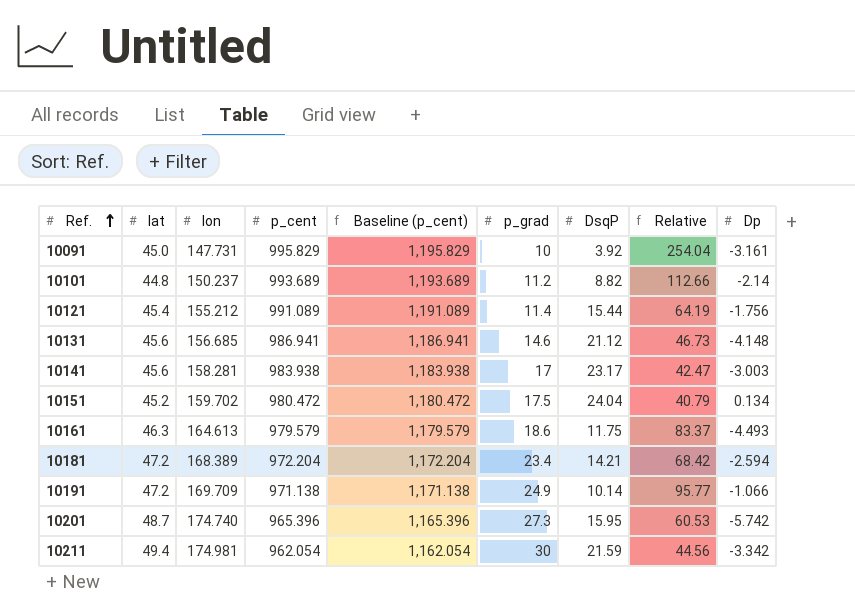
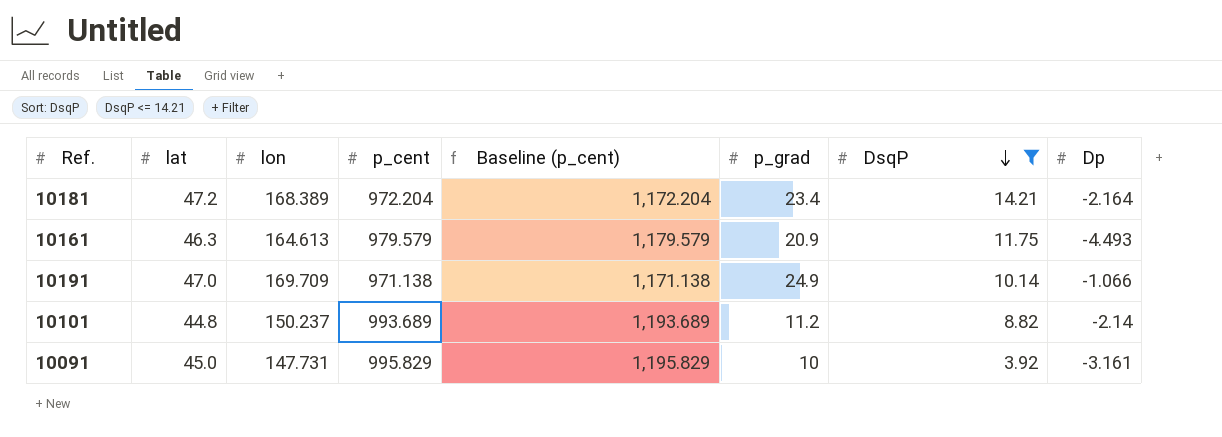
filter: none -> DsqP <= 14.21
row order: Ref. ascending -> DsqP descending
column Relative | formula: [p_cent] / [DsqP] -> none
10181 | Dp: -2.594 -> -2.164
10161 | p_grad: 18.6 -> 20.9
10191 | lat: 47.2 -> 47.0

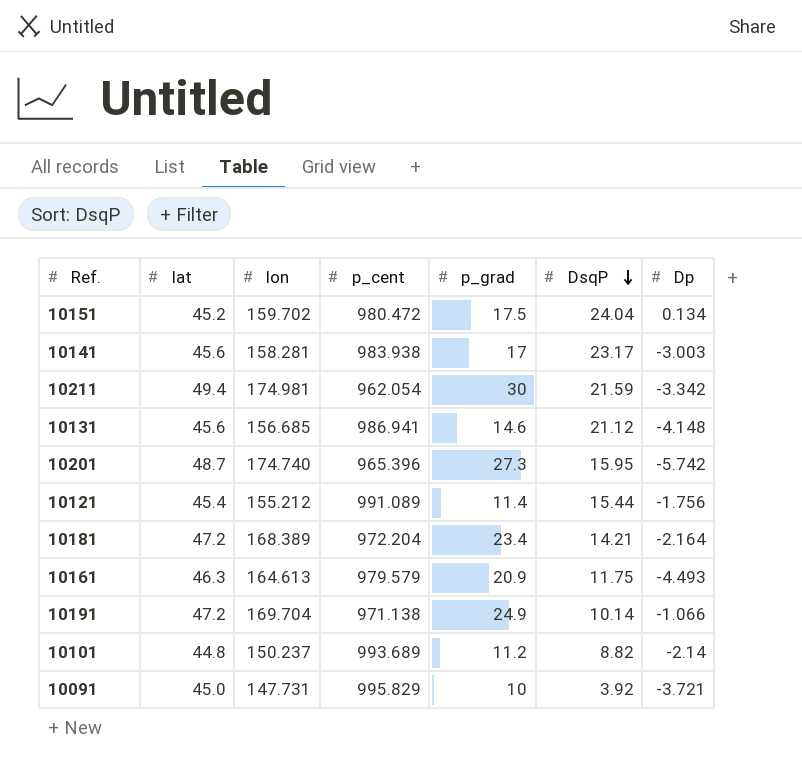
filter: DsqP <= 14.21 -> none
column Baseline (p_cent) | formula: [p_cent] + 200 -> none
10191 | lat: 47.0 -> 47.2
10191 | lon: 169.709 -> 169.704
10091 | Dp: -3.161 -> -3.721

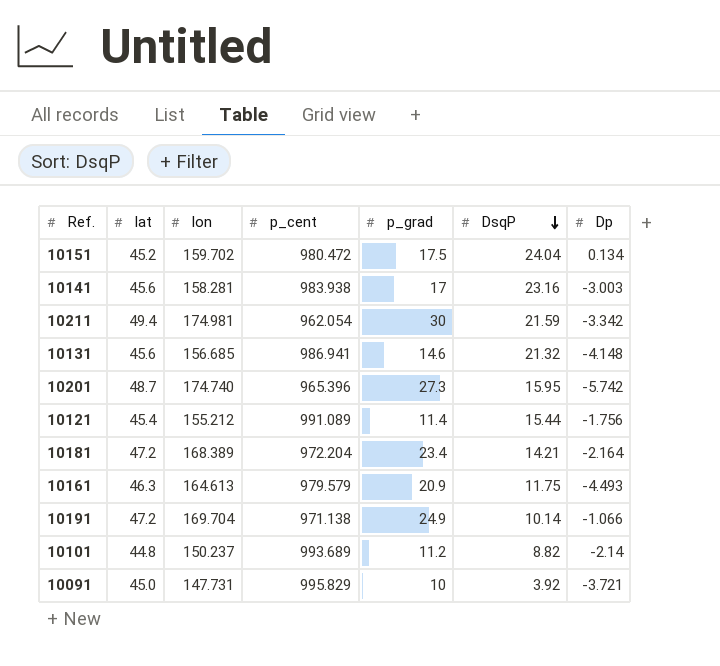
10141 | DsqP: 23.17 -> 23.16
10131 | DsqP: 21.12 -> 21.32

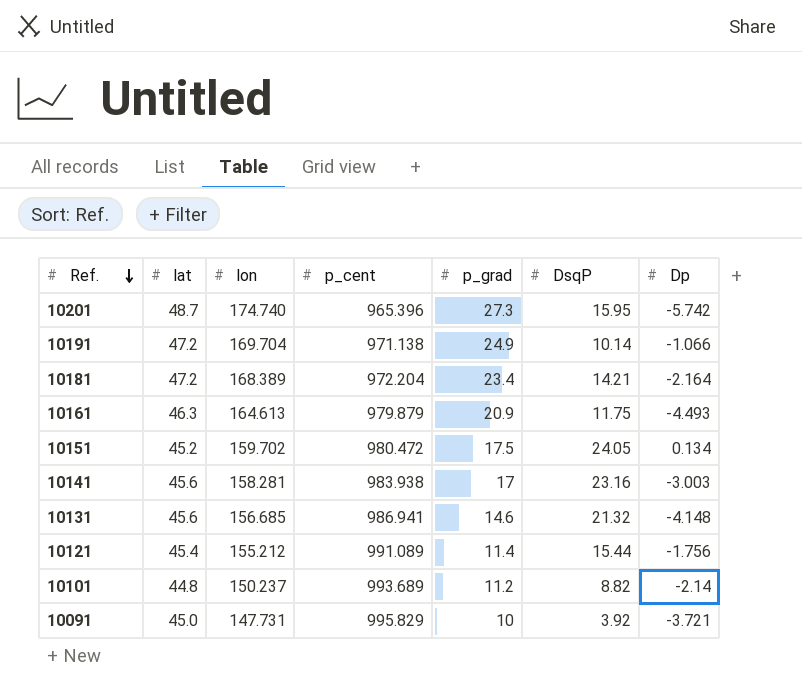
row order: DsqP descending -> Ref. descending
row 10211: 49.4 | 174.981 | 962.054 | 30 | 21.59 | -3.342 -> none
10161 | p_cent: 979.579 -> 979.879
10151 | DsqP: 24.04 -> 24.05

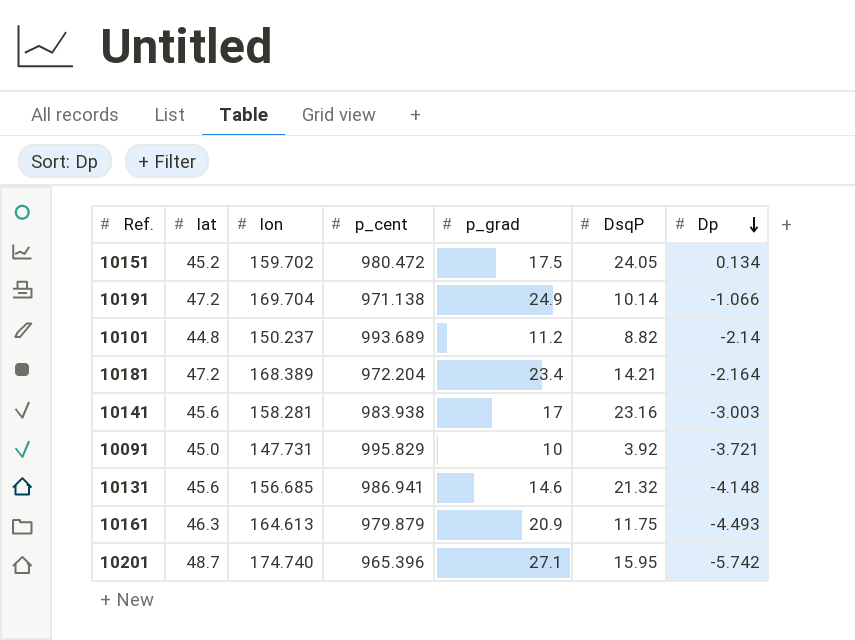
row order: Ref. descending -> Dp descending
row 10121: 45.4 | 155.212 | 991.089 | 11.4 | 15.44 | -1.756 -> none
10201 | p_grad: 27.3 -> 27.1

